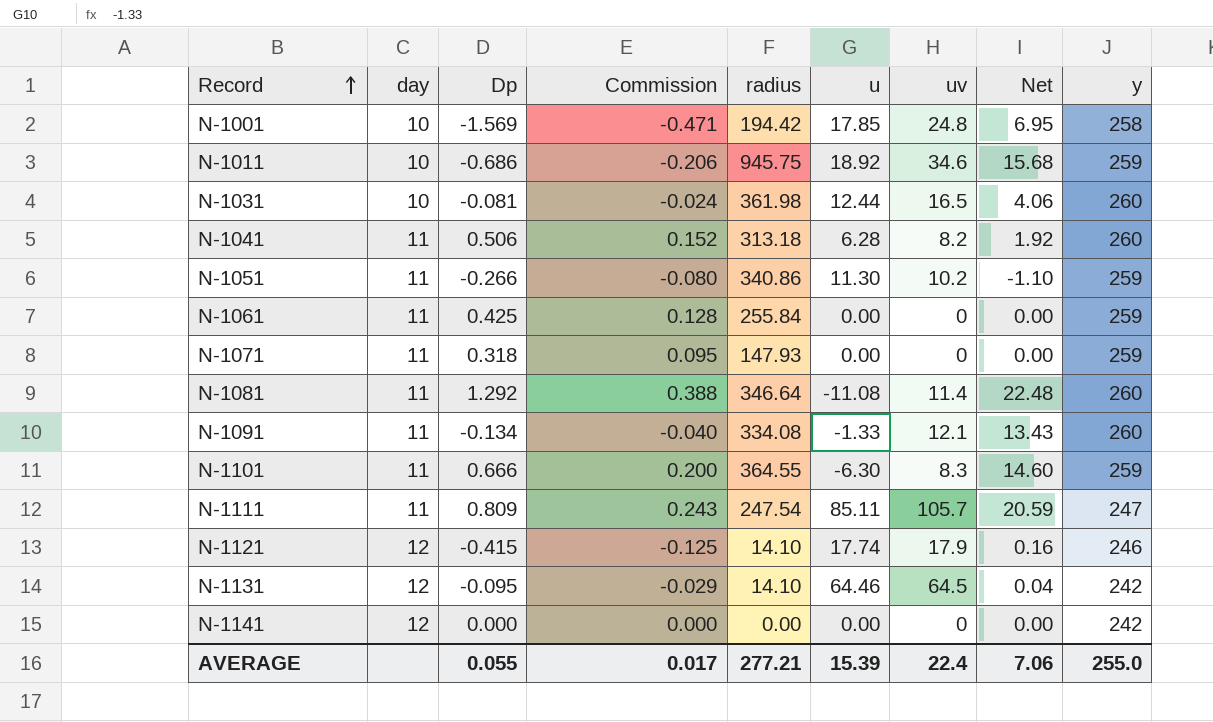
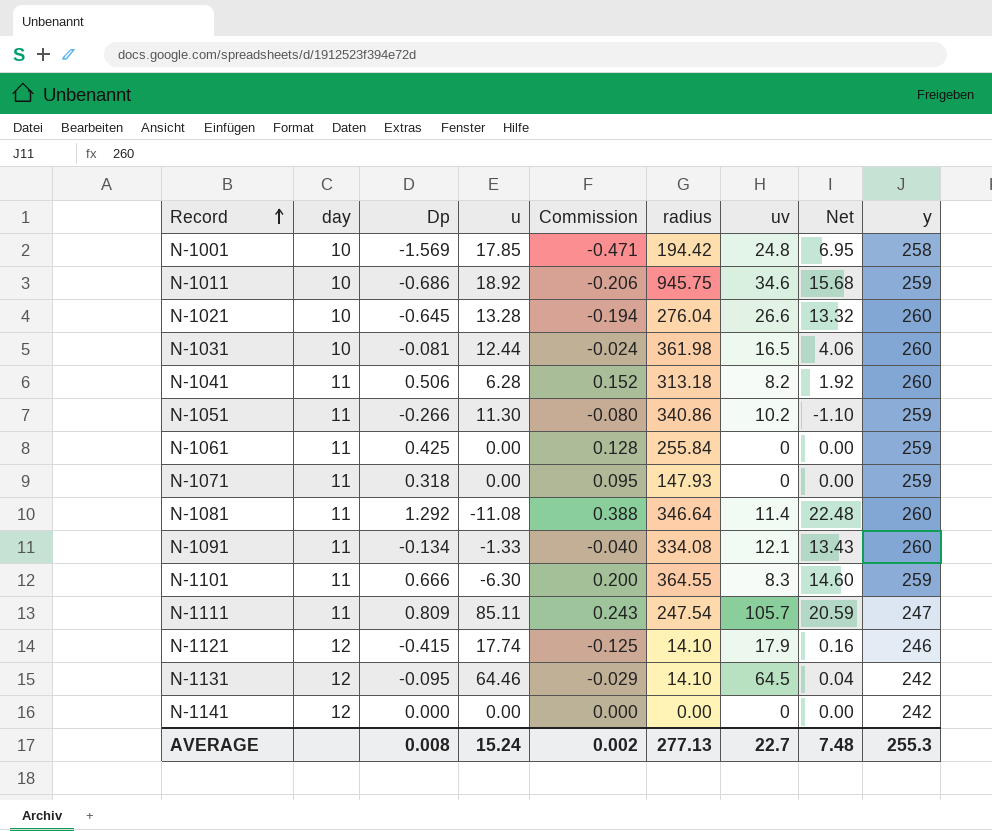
column u | position: 6 -> 4
row N-1021: none -> 10 | -0.645 | 13.28 | -0.194 | 276.04 | 26.6 | 13.32 | 260
AVERAGE | Dp: 0.055 -> 0.008
AVERAGE | u: 15.39 -> 15.24
AVERAGE | Commission: 0.017 -> 0.002
AVERAGE | radius: 277.21 -> 277.13
AVERAGE | uv: 22.4 -> 22.7
AVERAGE | Net: 7.06 -> 7.48
AVERAGE | y: 255.0 -> 255.3

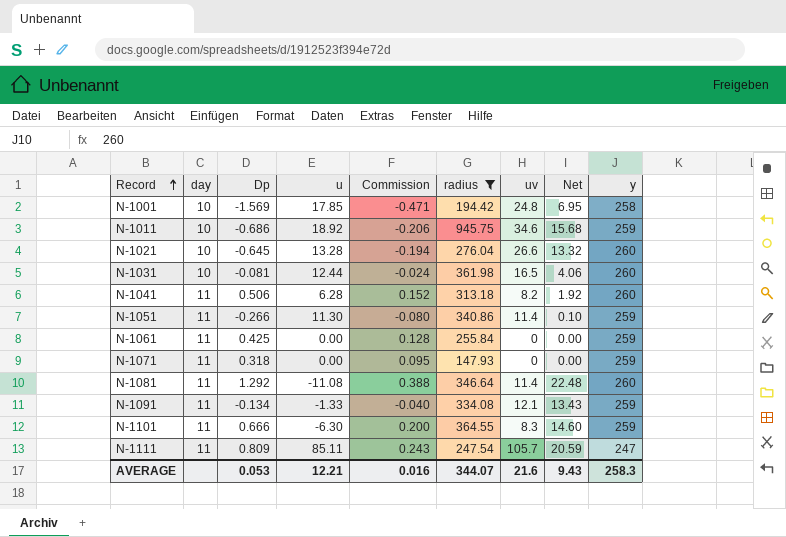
filter: none -> radius >= 147.93
N-1051 | uv: 10.2 -> 11.4
N-1051 | Net: -1.10 -> 0.10
N-1091 | y: 260 -> 259
AVERAGE | Dp: 0.008 -> 0.053
AVERAGE | u: 15.24 -> 12.21
AVERAGE | Commission: 0.002 -> 0.016
AVERAGE | radius: 277.13 -> 344.07
AVERAGE | uv: 22.7 -> 21.6
AVERAGE | Net: 7.48 -> 9.43
AVERAGE | y: 255.3 -> 258.3

